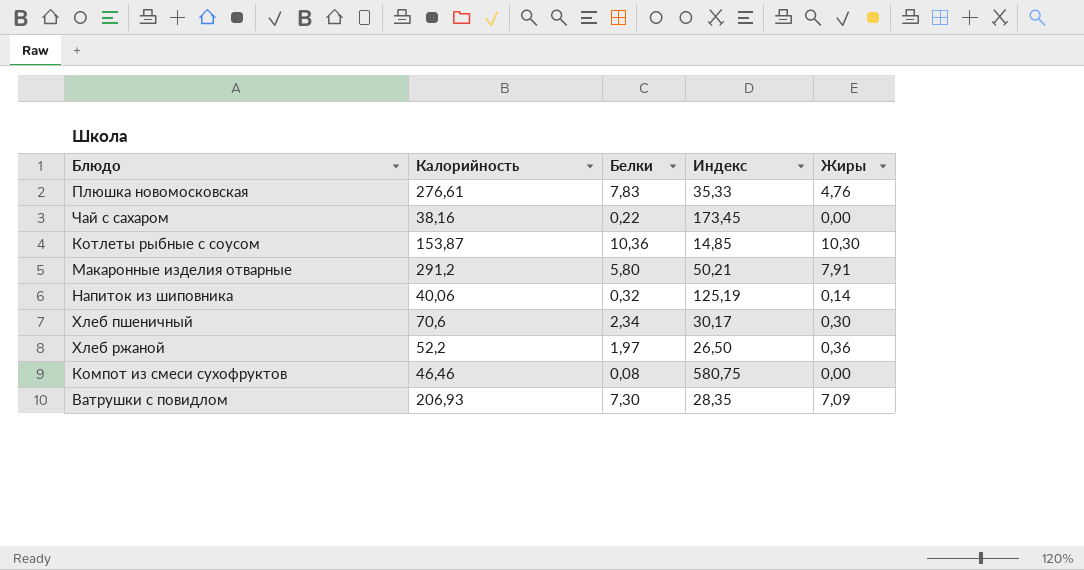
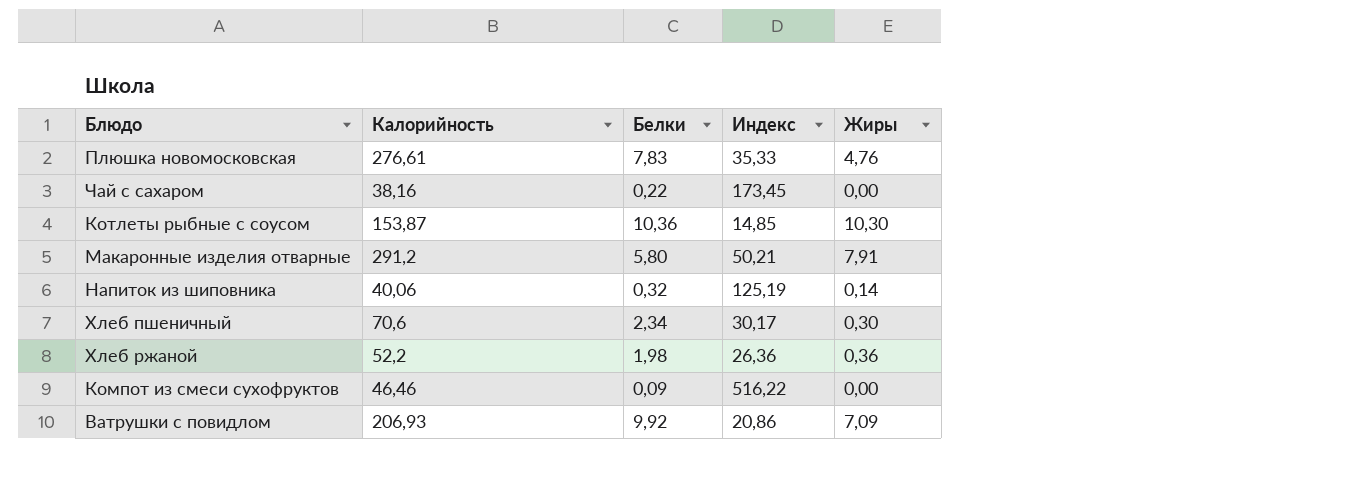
Хлеб ржаной | Белки: 1,97 -> 1,98
Хлеб ржаной | Индекс: 26,50 -> 26,36
Компот из смеси сухофруктов | Белки: 0,08 -> 0,09
Компот из смеси сухофруктов | Индекс: 580,75 -> 516,22
Ватрушки с повидлом | Белки: 7,30 -> 9,92
Ватрушки с повидлом | Индекс: 28,35 -> 20,86

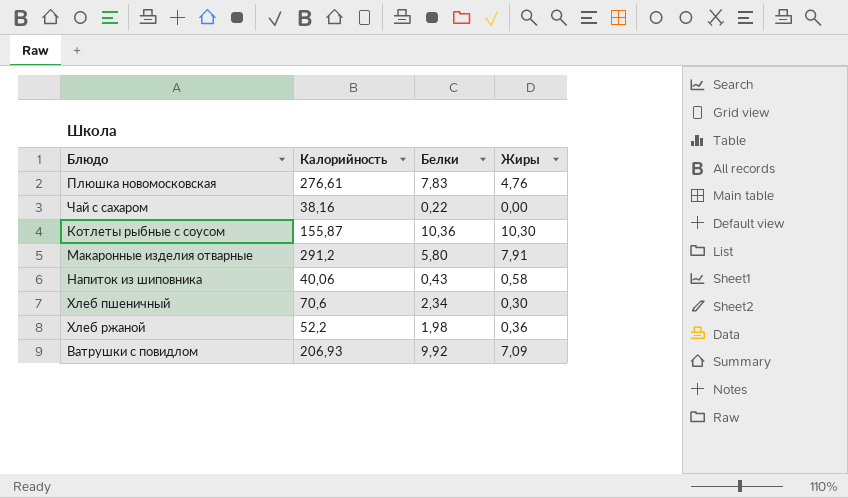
column Индекс | formula: [Калорийность] / [Белки] -> none
row Компот из смеси сухофруктов: 46,46 | 0,09 | 516,22 | 0,00 -> none
Котлеты рыбные с соусом | Калорийность: 153,87 -> 155,87
Напиток из шиповника | Белки: 0,32 -> 0,43
Напиток из шиповника | Жиры: 0,14 -> 0,58

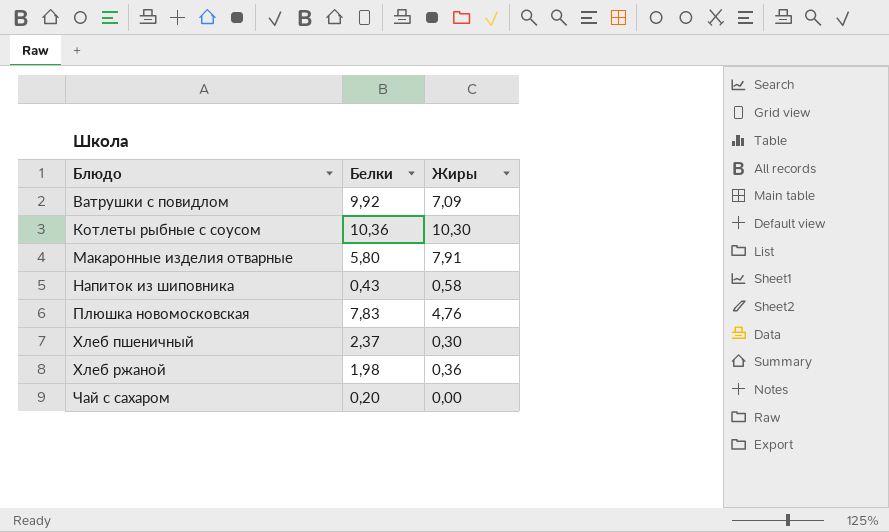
row order: none -> Блюдо ascending
column Калорийность | position: 2 -> none
Хлеб пшеничный | Белки: 2,34 -> 2,37
Чай с сахаром | Белки: 0,22 -> 0,20

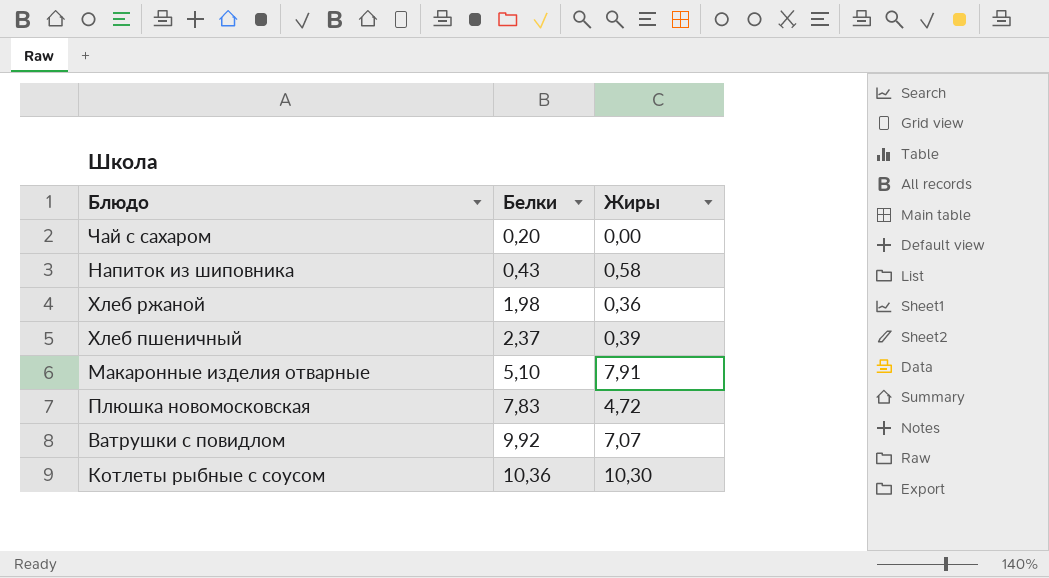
row order: Блюдо ascending -> Белки ascending
Хлеб пшеничный | Жиры: 0,30 -> 0,39
Макаронные изделия отварные | Белки: 5,80 -> 5,10
Плюшка новомосковская | Жиры: 4,76 -> 4,72
Ватрушки с повидлом | Жиры: 7,09 -> 7,07

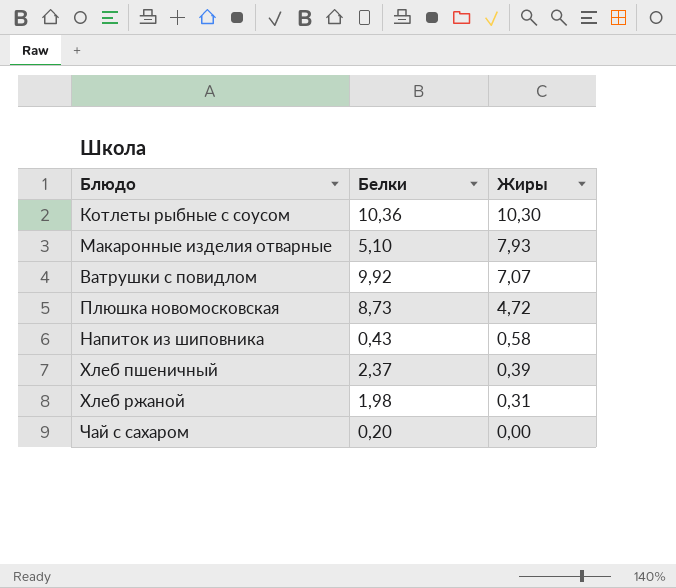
row order: Белки ascending -> Жиры descending
Макаронные изделия отварные | Жиры: 7,91 -> 7,93
Плюшка новомосковская | Белки: 7,83 -> 8,73
Хлеб ржаной | Жиры: 0,36 -> 0,31

